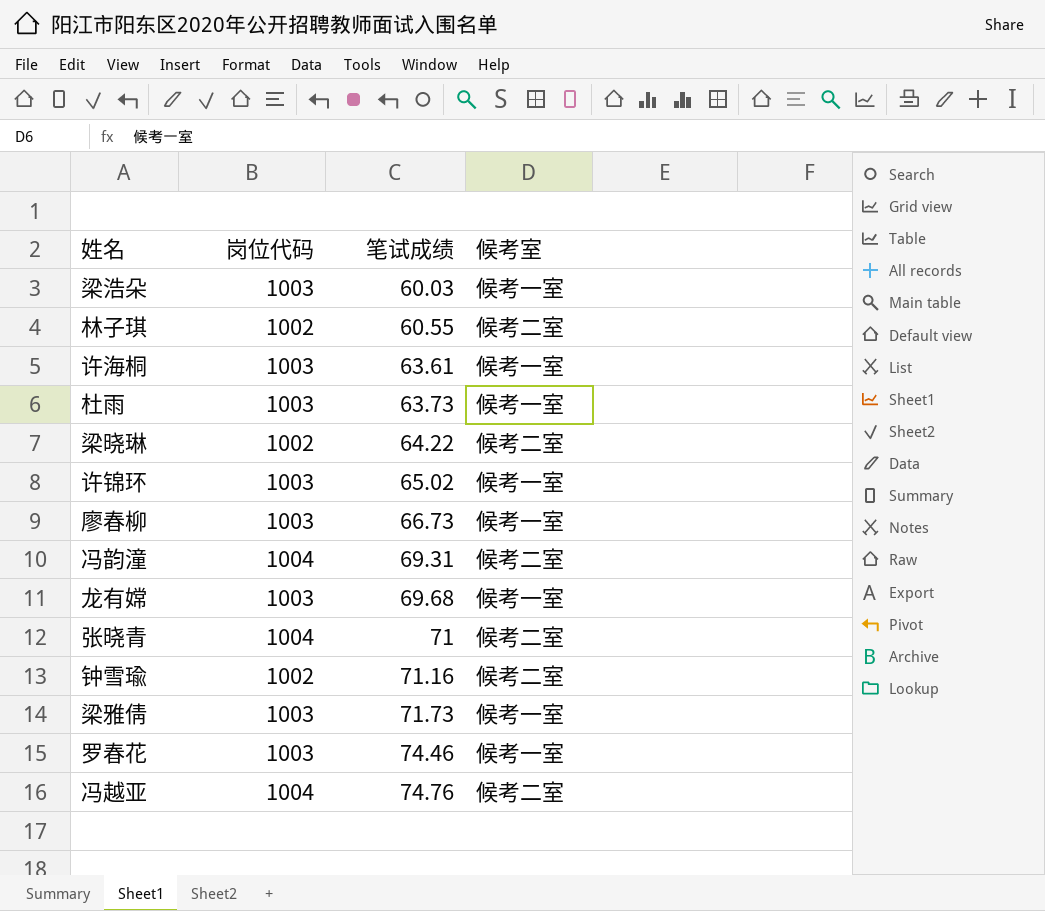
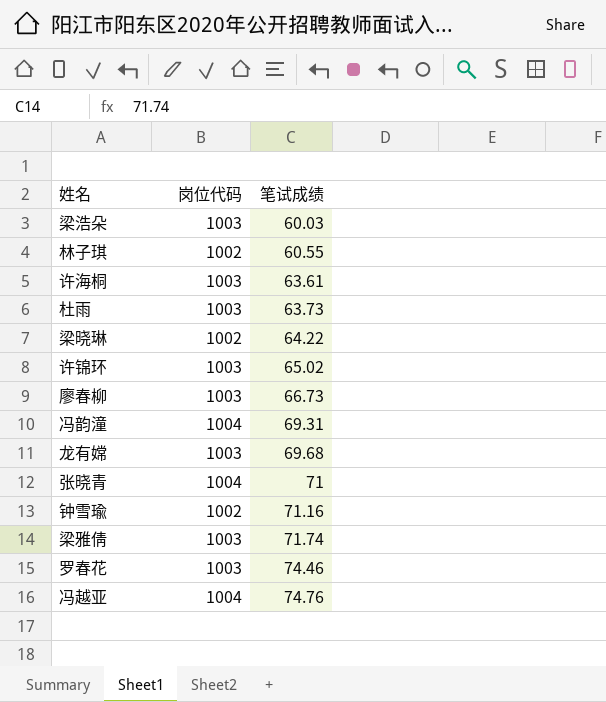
column 候考室 | position: 4 -> none
梁雅倩 | 笔试成绩: 71.73 -> 71.74

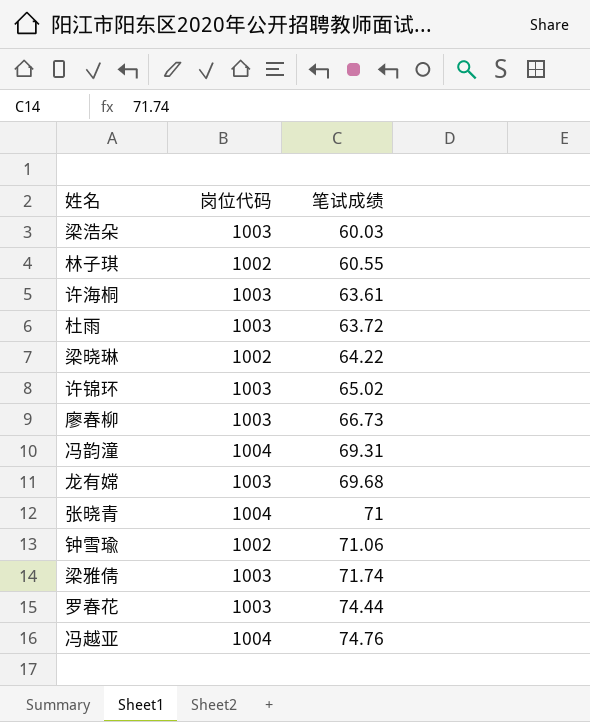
杜雨 | 笔试成绩: 63.73 -> 63.72
钟雪瑜 | 笔试成绩: 71.16 -> 71.06
罗春花 | 笔试成绩: 74.46 -> 74.44

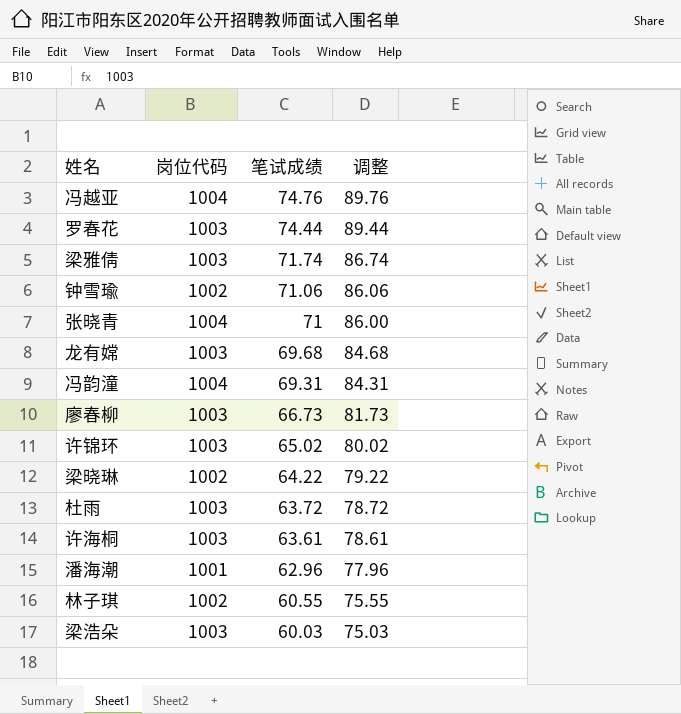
row order: 笔试成绩 ascending -> 笔试成绩 descending
column 调整 | formula: none -> [笔试成绩] + 15
row 潘海潮: none -> 1001 | 62.96 | 77.96

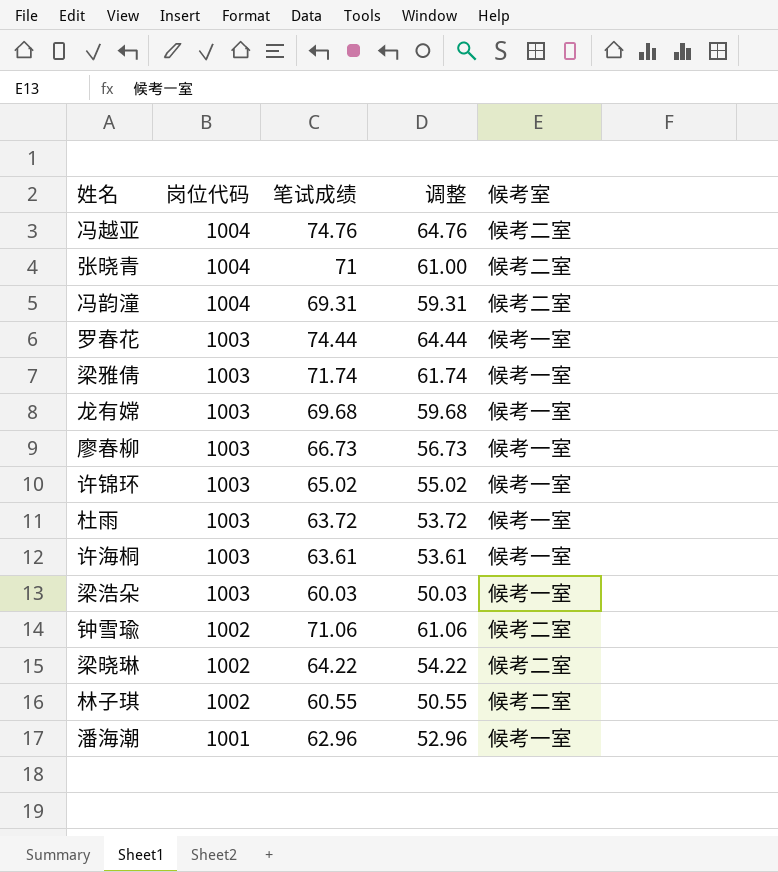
row order: 笔试成绩 descending -> 岗位代码 descending
column 调整 | formula: [笔试成绩] + 15 -> [笔试成绩] - 10
column 候考室 | position: none -> 5

